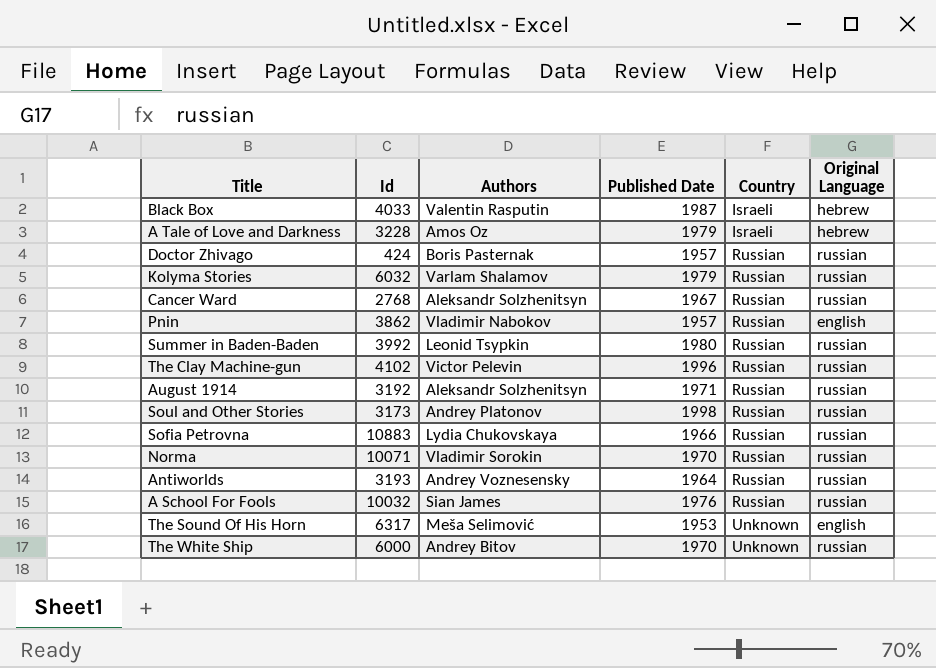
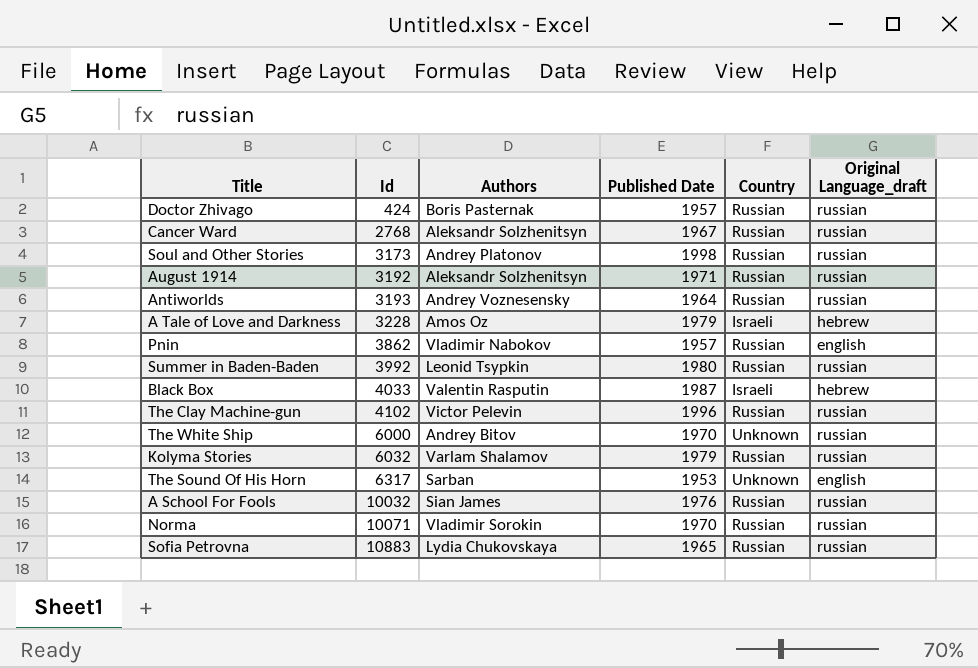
row order: Country ascending -> Id ascending
column name: Original Language -> Original Language_draft
The Sound Of His Horn | Authors: Meša Selimović -> Sarban
Sofia Petrovna | Published Date: 1966 -> 1965

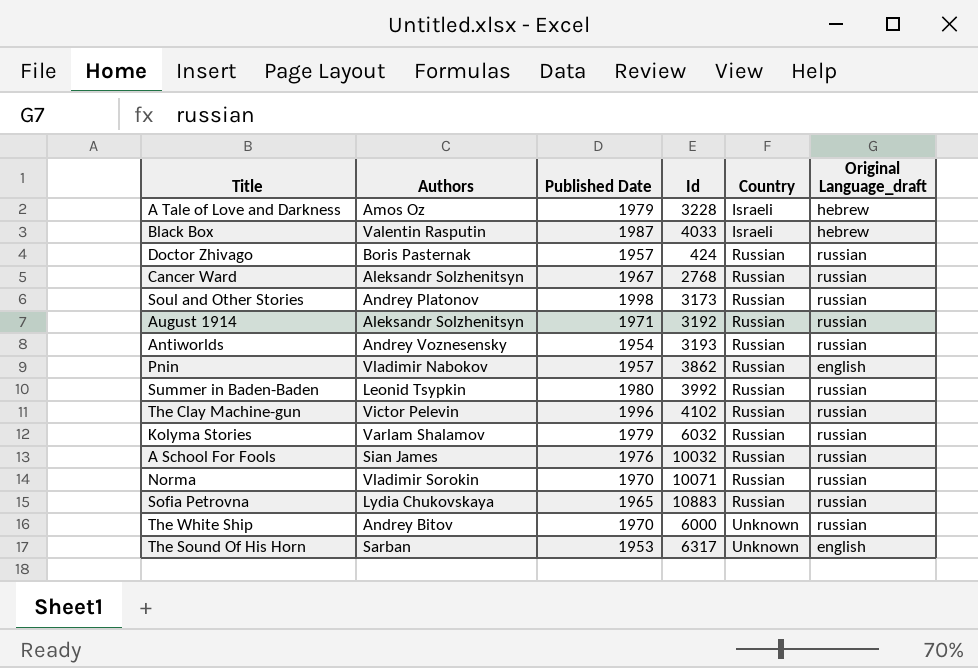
row order: Id ascending -> Country ascending
column Id | position: 2 -> 4
Antiworlds | Published Date: 1964 -> 1954

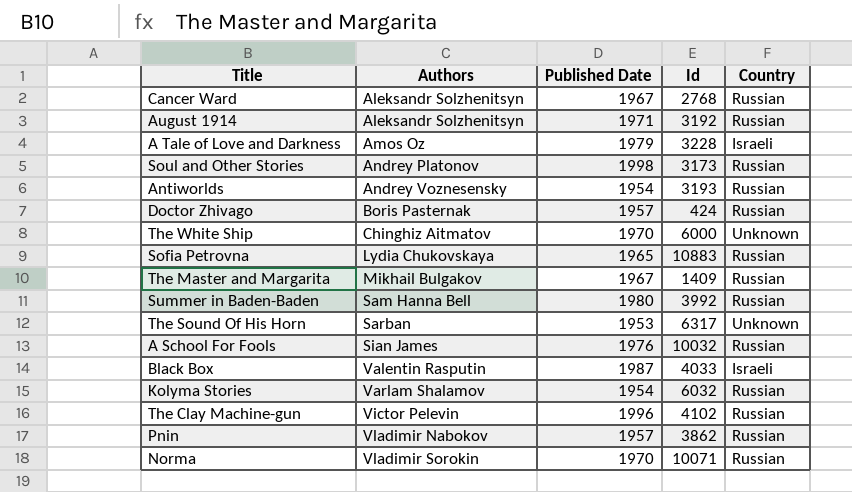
row order: Country ascending -> Authors ascending
column Original Language_draft | position: 6 -> none
The White Ship | Authors: Andrey Bitov -> Chinghiz Aitmatov
row The Master and Margarita: none -> Mikhail Bulgakov | 1967 | 1409 | Russian
Summer in Baden-Baden | Authors: Leonid Tsypkin -> Sam Hanna Bell
Kolyma Stories | Published Date: 1979 -> 1954

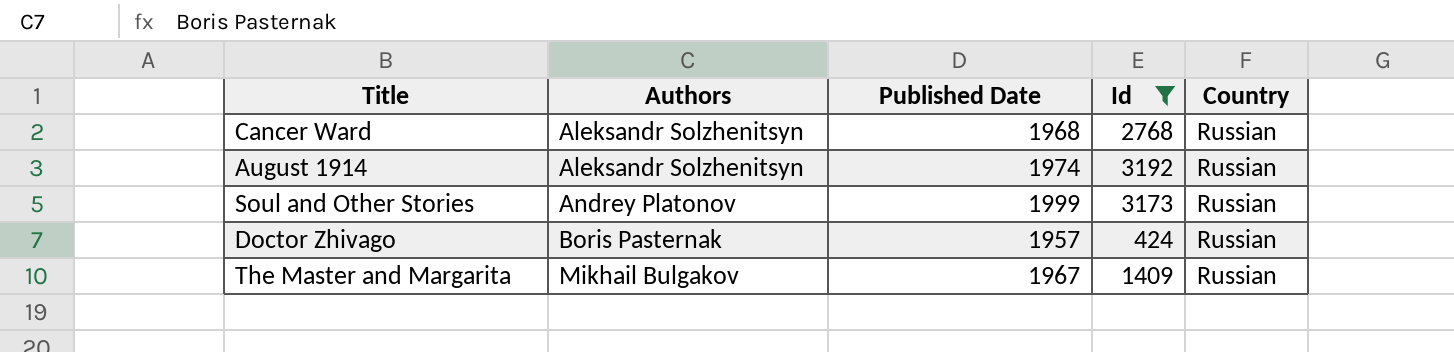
filter: none -> Id <= 3192
Cancer Ward | Published Date: 1967 -> 1968
August 1914 | Published Date: 1971 -> 1974
Soul and Other Stories | Published Date: 1998 -> 1999

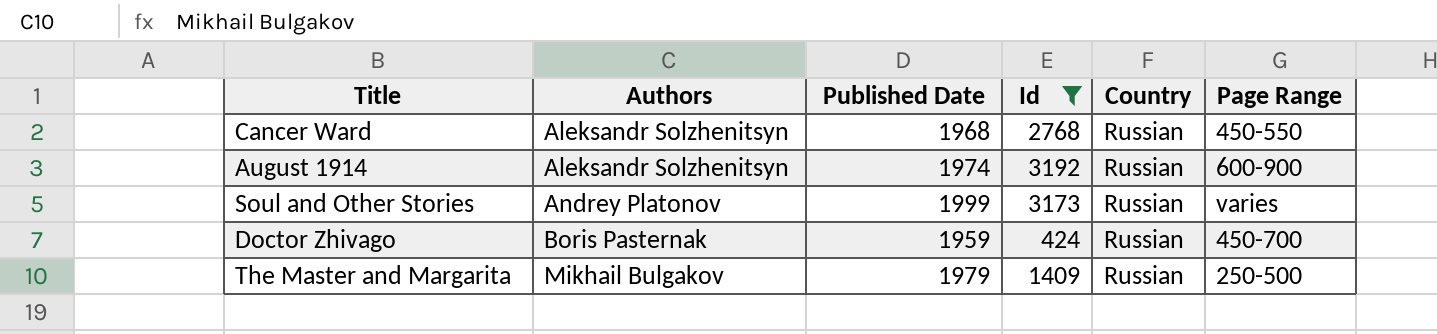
column Page Range | position: none -> 6
Doctor Zhivago | Published Date: 1957 -> 1959
The Master and Margarita | Published Date: 1967 -> 1979

